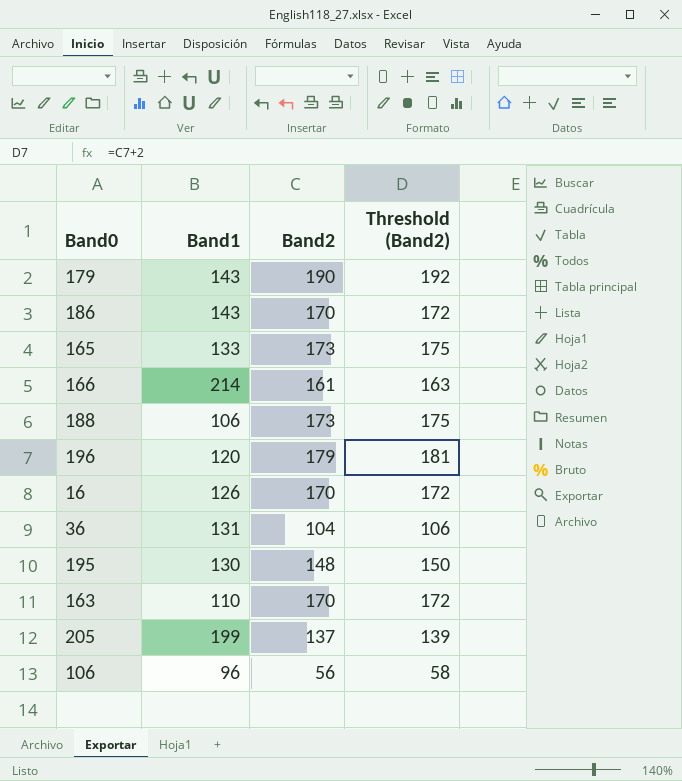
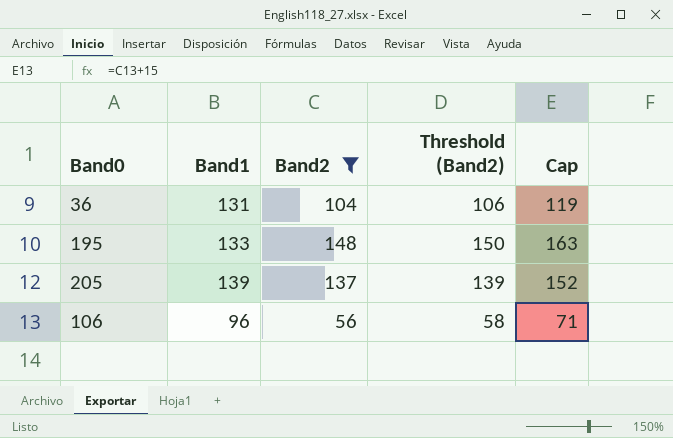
filter: none -> Band2 <= 148
column Cap | formula: none -> [Band2] + 15
195 | Band1: 130 -> 133
205 | Band1: 199 -> 139

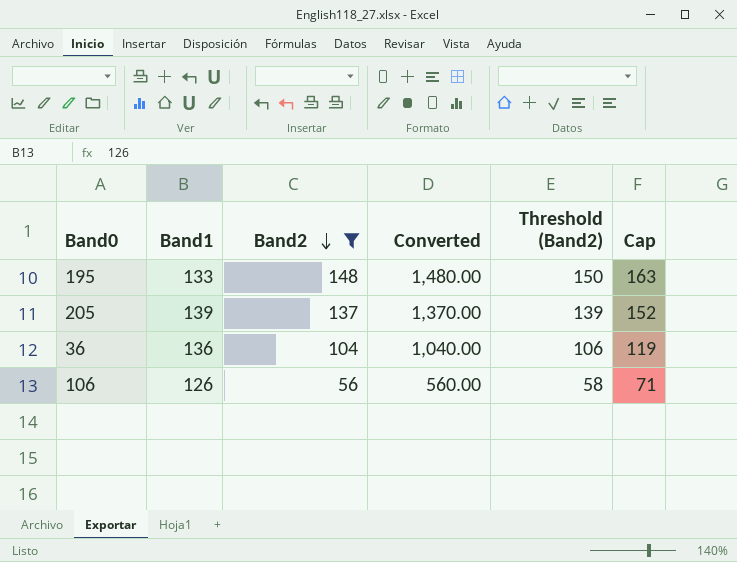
row order: none -> Band2 descending
column Converted | formula: none -> [Band2] * 10
36 | Band1: 131 -> 136
106 | Band1: 96 -> 126

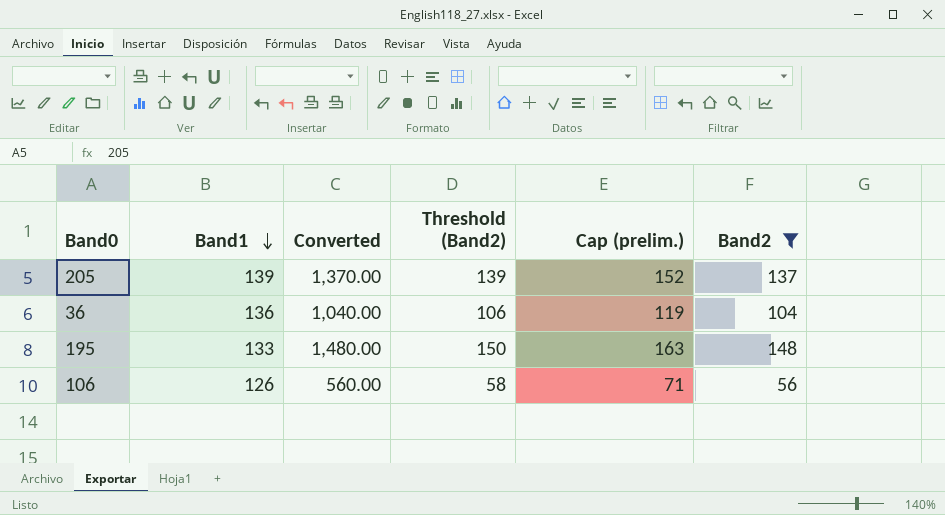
row order: Band2 descending -> Band1 descending
column name: Cap -> Cap (prelim.)
column Band2 | position: 3 -> 6

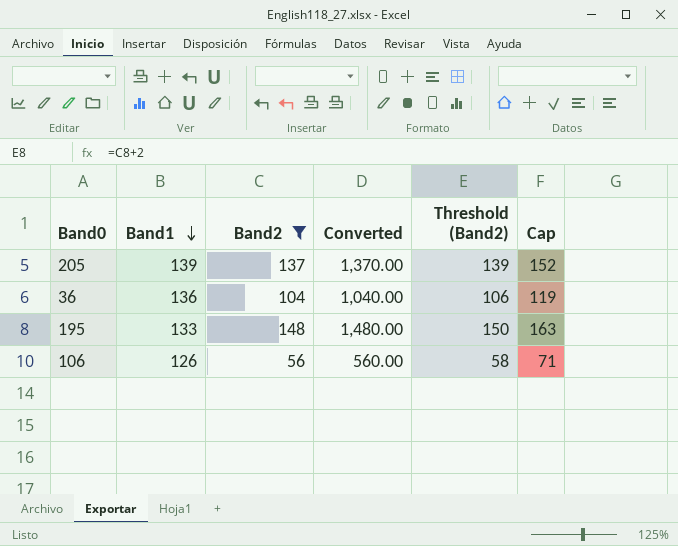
column Band2 | position: 6 -> 3
column name: Cap (prelim.) -> Cap

